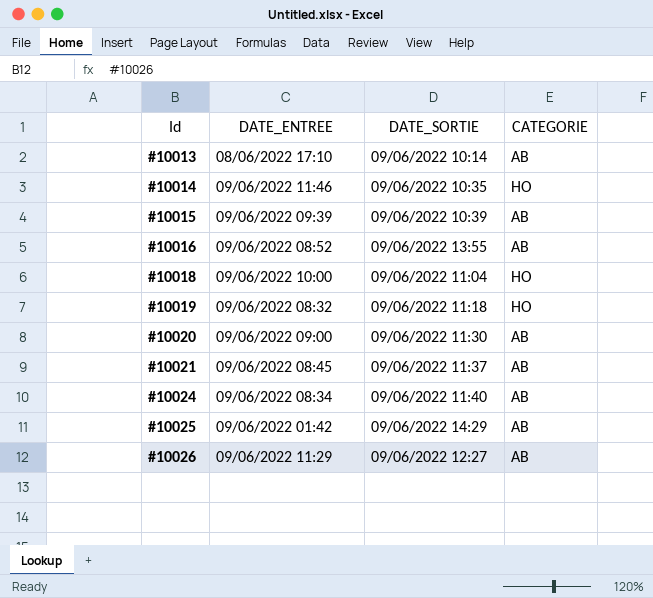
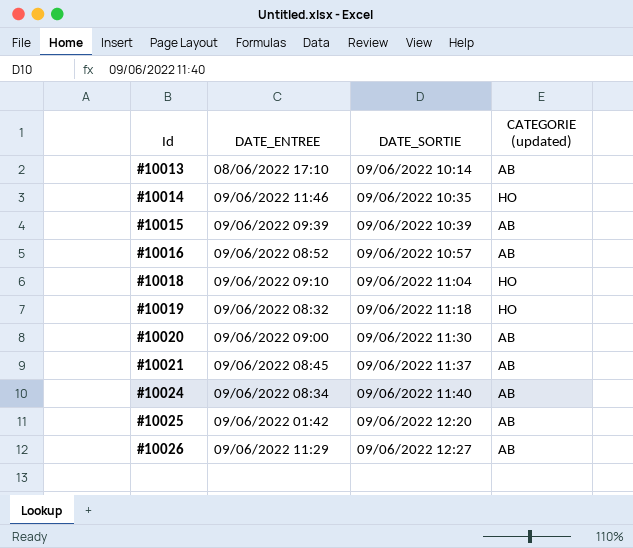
column name: CATEGORIE -> CATEGORIE (updated)
#10016 | DATE_SORTIE: 09/06/2022 13:55 -> 09/06/2022 10:57
#10018 | DATE_ENTREE: 09/06/2022 10:00 -> 09/06/2022 09:10
#10025 | DATE_SORTIE: 09/06/2022 14:29 -> 09/06/2022 12:20

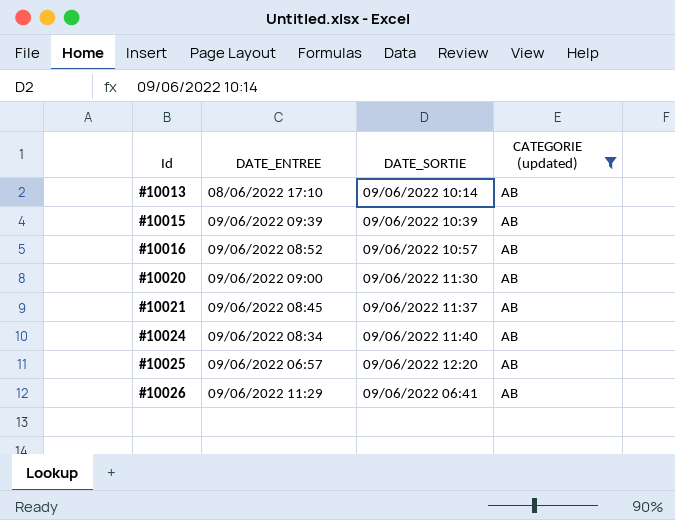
filter: none -> CATEGORIE (updated) = AB
#10025 | DATE_ENTREE: 09/06/2022 01:42 -> 09/06/2022 06:57
#10026 | DATE_SORTIE: 09/06/2022 12:27 -> 09/06/2022 06:41

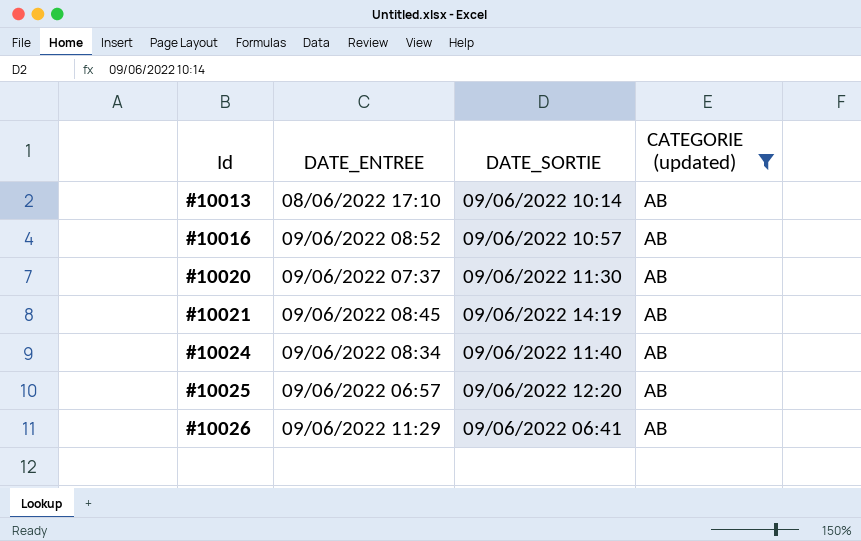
row #10015: 09/06/2022 09:39 | 09/06/2022 10:39 | AB -> none
#10020 | DATE_ENTREE: 09/06/2022 09:00 -> 09/06/2022 07:37
#10021 | DATE_SORTIE: 09/06/2022 11:37 -> 09/06/2022 14:19

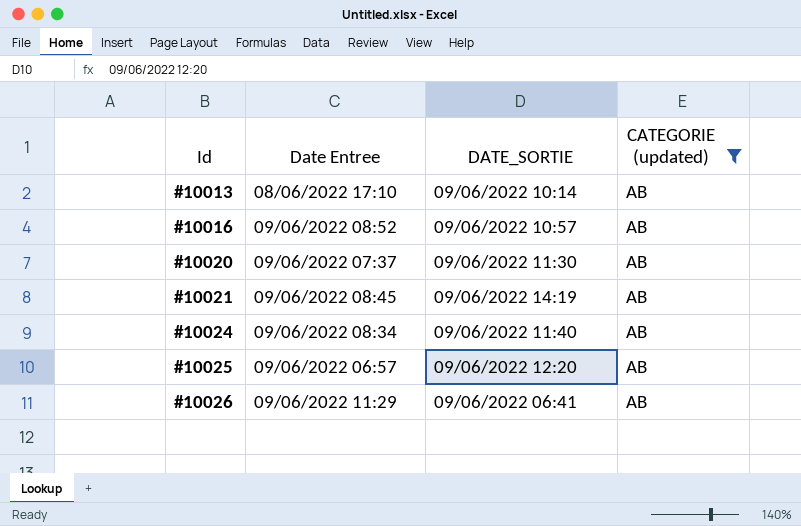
column name: DATE_ENTREE -> Date Entree

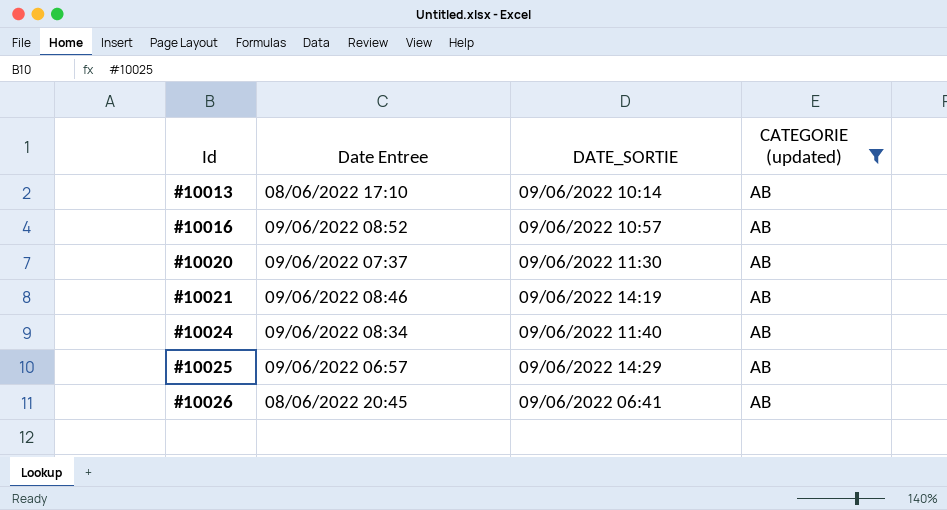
#10021 | Date Entree: 09/06/2022 08:45 -> 09/06/2022 08:46
#10025 | DATE_SORTIE: 09/06/2022 12:20 -> 09/06/2022 14:29
#10026 | Date Entree: 09/06/2022 11:29 -> 08/06/2022 20:45

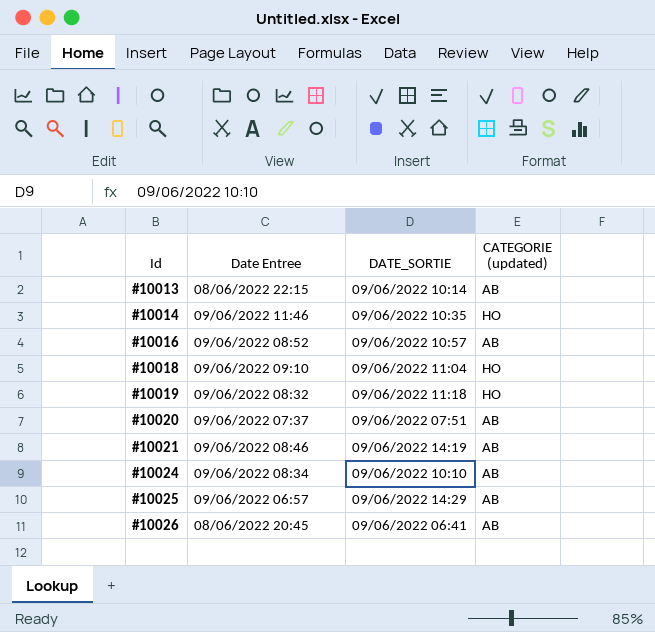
filter: CATEGORIE (updated) = AB -> none
#10013 | Date Entree: 08/06/2022 17:10 -> 08/06/2022 22:15
#10020 | DATE_SORTIE: 09/06/2022 11:30 -> 09/06/2022 07:51
#10024 | DATE_SORTIE: 09/06/2022 11:40 -> 09/06/2022 10:10

